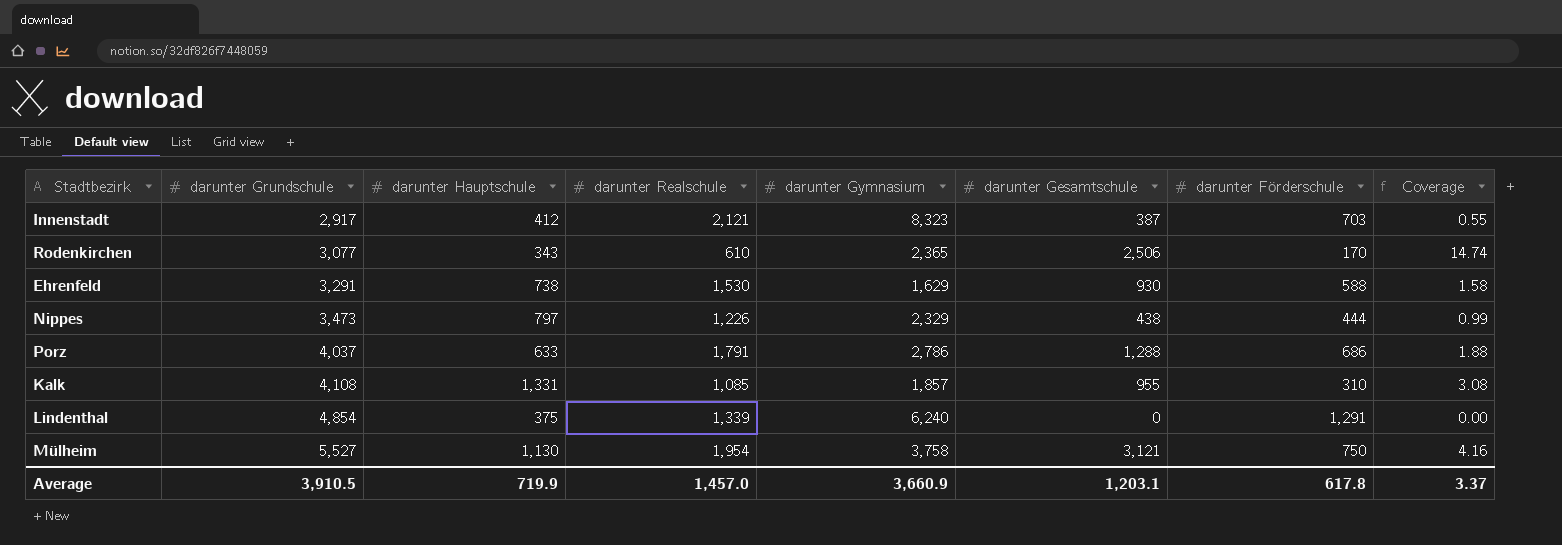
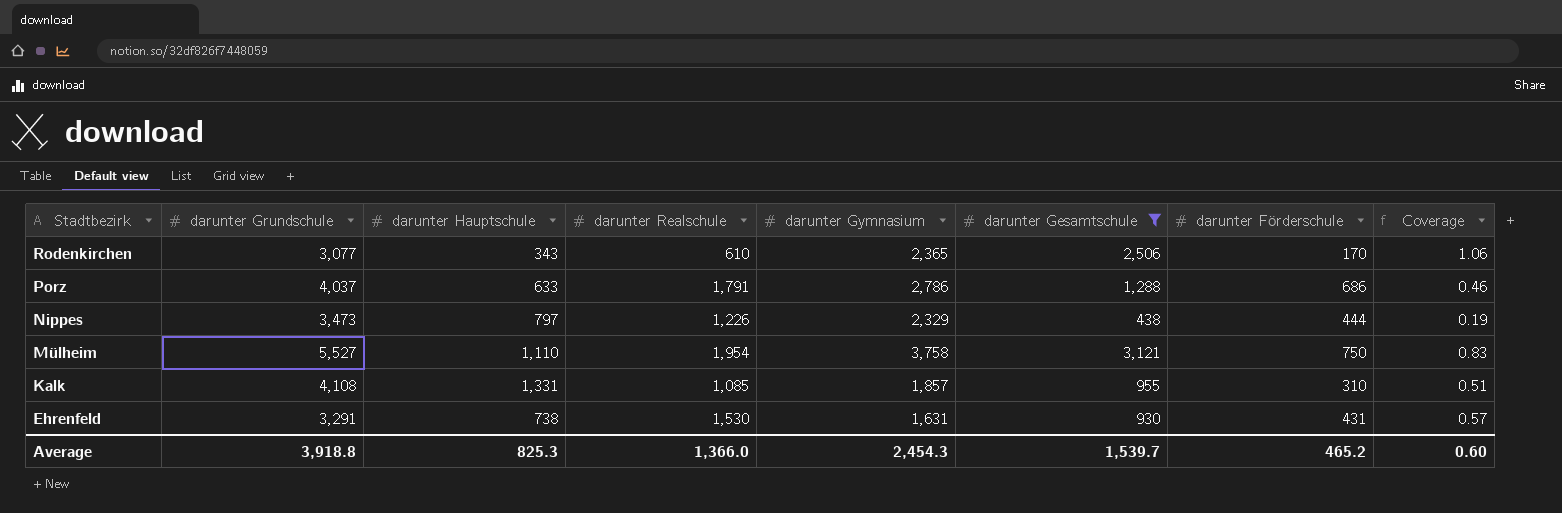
filter: none -> darunter Gesamtschule >= 438
row order: darunter Grundschule ascending -> Stadtbezirk descending
column Coverage | formula: [darunter Gesamtschule] / [darunter Förderschule] -> [darunter Gesamtschule] / [darunter Gymnasium]
Mülheim | darunter Hauptschule: 1,130 -> 1,110
Ehrenfeld | darunter Gymnasium: 1,629 -> 1,631
Ehrenfeld | darunter Förderschule: 588 -> 431
Average | darunter Grundschule: 3,910.5 -> 3,918.8
Average | darunter Hauptschule: 719.9 -> 825.3
Average | darunter Realschule: 1,457.0 -> 1,366.0
Average | darunter Gymnasium: 3,660.9 -> 2,454.3
Average | darunter Gesamtschule: 1,203.1 -> 1,539.7
Average | darunter Förderschule: 617.8 -> 465.2
Average | Coverage: 3.37 -> 0.60

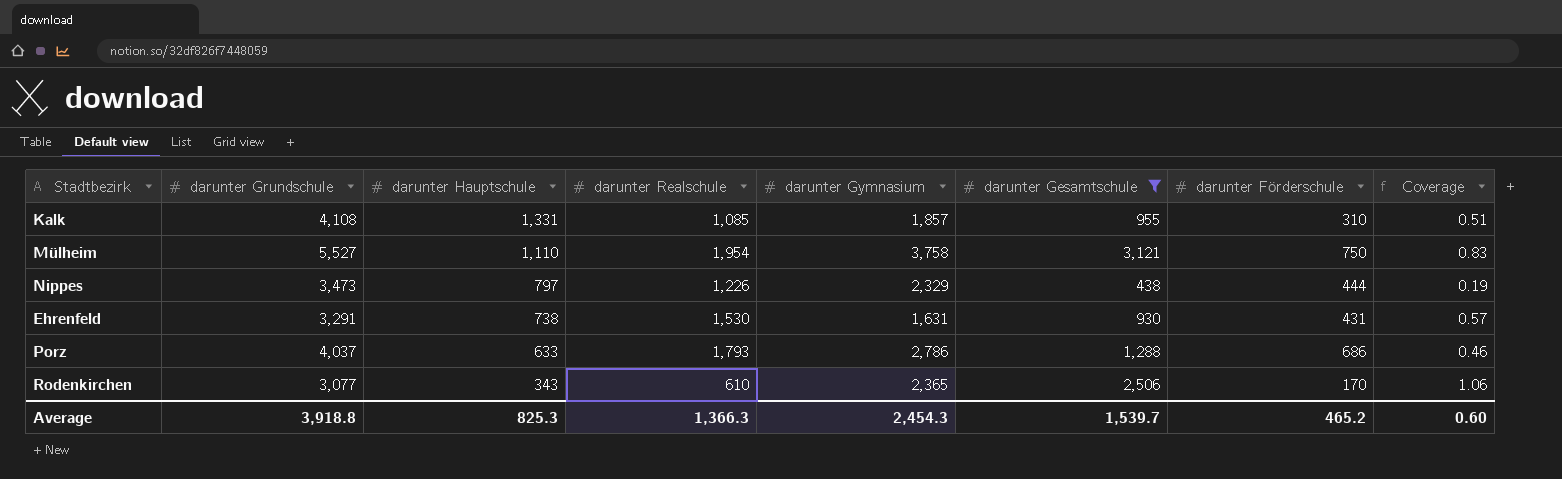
row order: Stadtbezirk descending -> darunter Hauptschule descending
Porz | darunter Realschule: 1,791 -> 1,793
Average | darunter Realschule: 1,366.0 -> 1,366.3

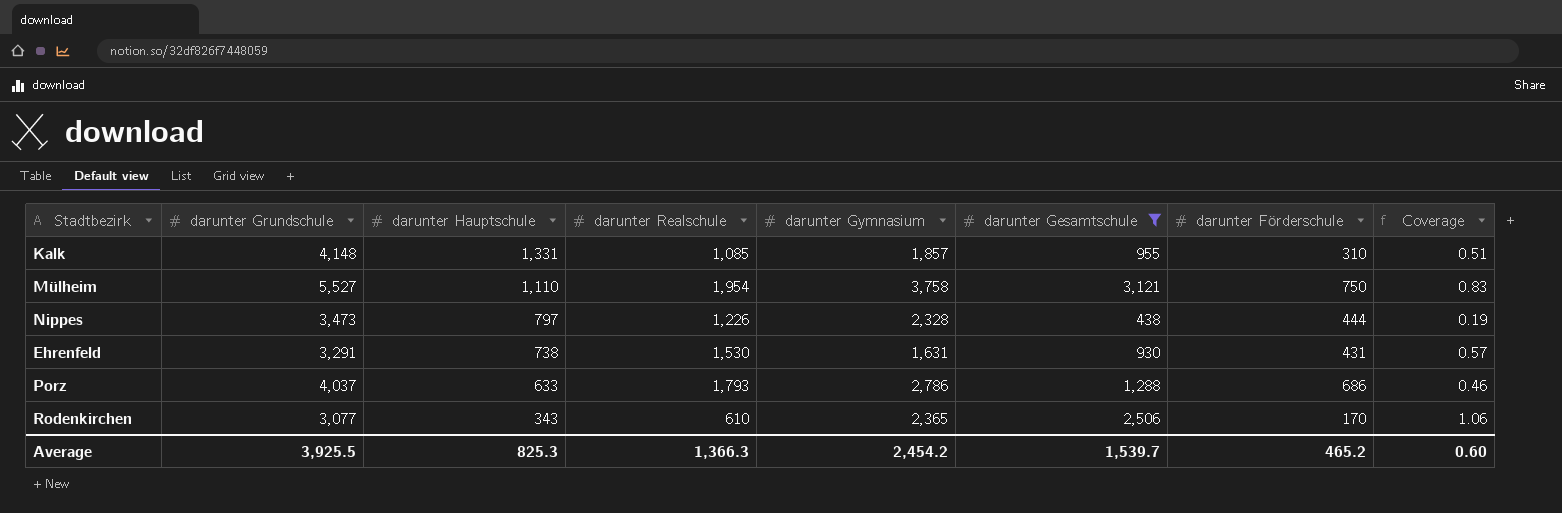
Kalk | darunter Grundschule: 4,108 -> 4,148
Nippes | darunter Gymnasium: 2,329 -> 2,328
Average | darunter Grundschule: 3,918.8 -> 3,925.5
Average | darunter Gymnasium: 2,454.3 -> 2,454.2

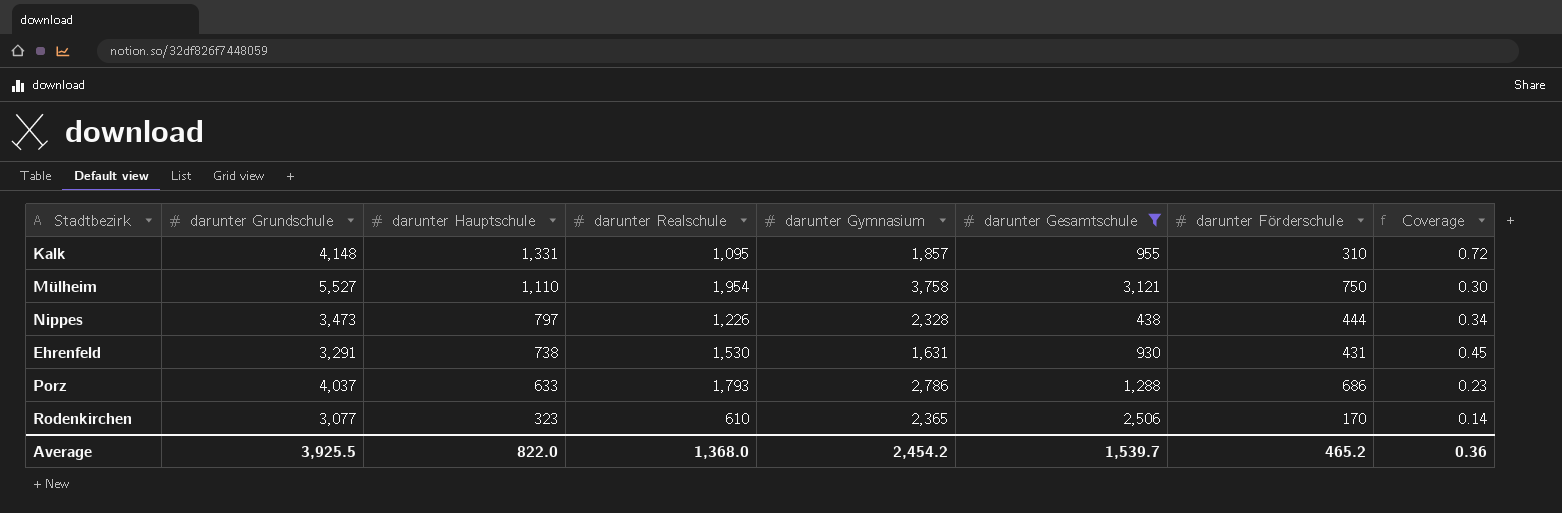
column Coverage | formula: [darunter Gesamtschule] / [darunter Gymnasium] -> [darunter Hauptschule] / [darunter Gymnasium]
Kalk | darunter Realschule: 1,085 -> 1,095
Rodenkirchen | darunter Hauptschule: 343 -> 323
Average | darunter Hauptschule: 825.3 -> 822.0
Average | darunter Realschule: 1,366.3 -> 1,368.0
Average | Coverage: 0.60 -> 0.36

